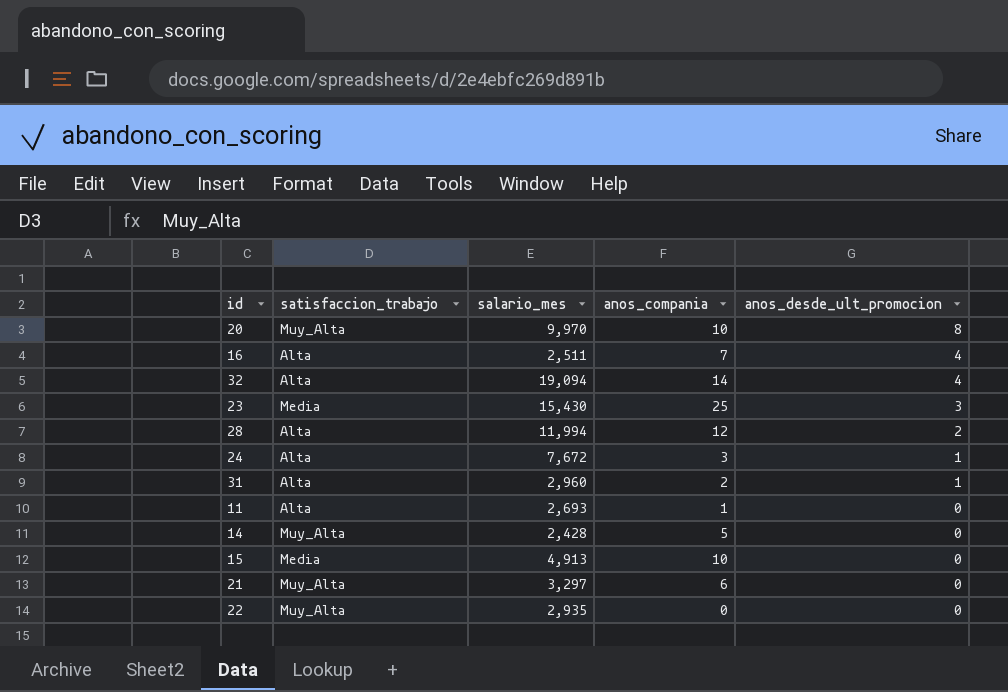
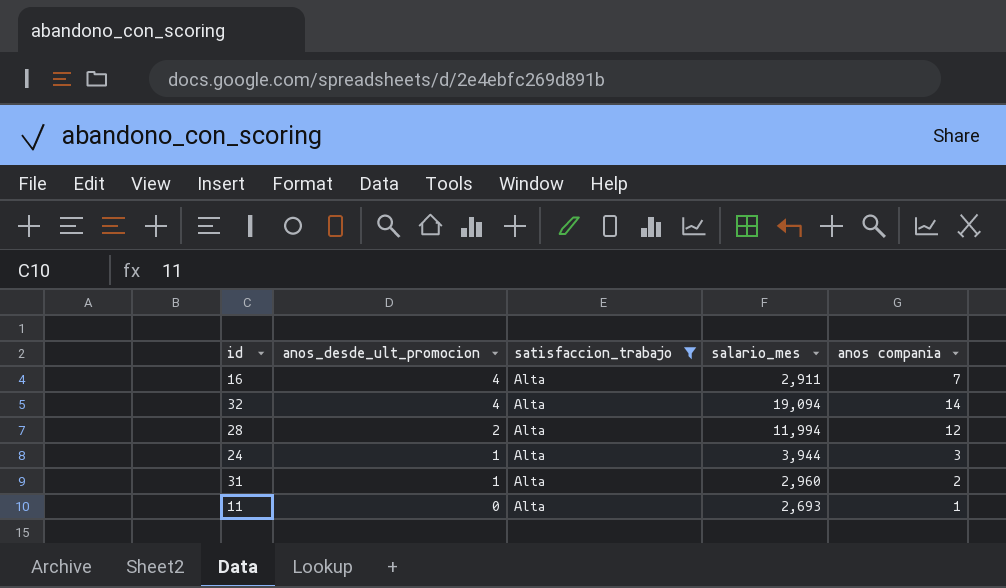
filter: none -> satisfaccion_trabajo = Alta
column anos_desde_ult_promocion | position: 5 -> 2
column name: anos_compania -> anos compania
16 | salario_mes: 2,511 -> 2,911
24 | salario_mes: 7,672 -> 3,944

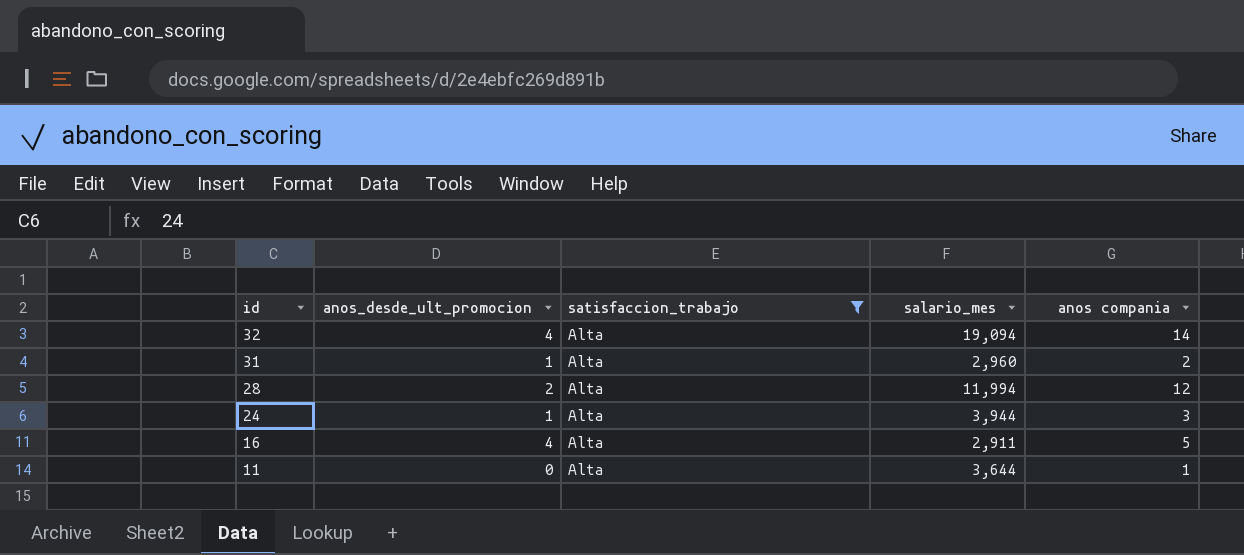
row order: anos_desde_ult_promocion descending -> id descending
16 | anos compania: 7 -> 5
11 | salario_mes: 2,693 -> 3,644

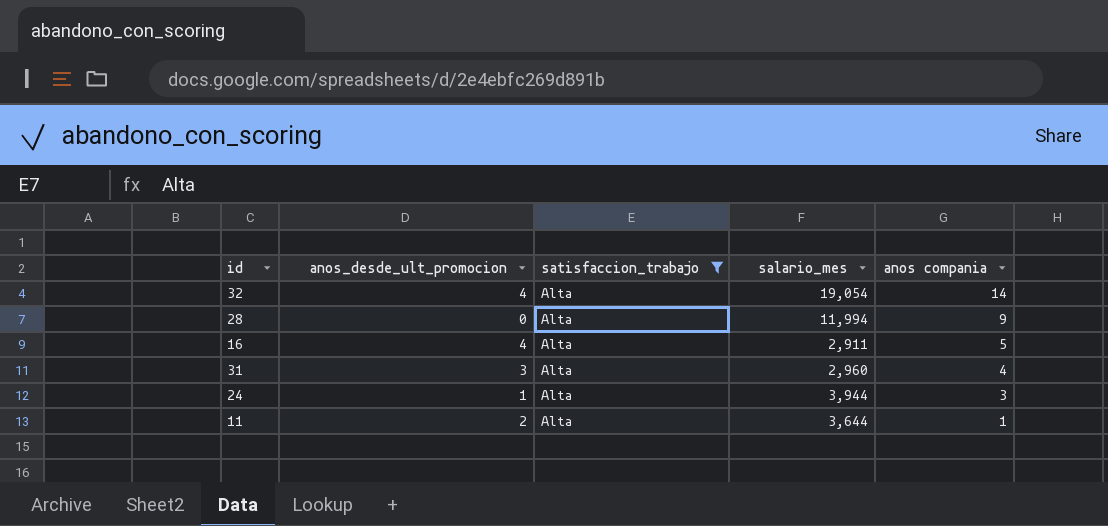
row order: id descending -> anos compania descending
32 | salario_mes: 19,094 -> 19,054
28 | anos_desde_ult_promocion: 2 -> 0
28 | anos compania: 12 -> 9
31 | anos_desde_ult_promocion: 1 -> 3
31 | anos compania: 2 -> 4
11 | anos_desde_ult_promocion: 0 -> 2

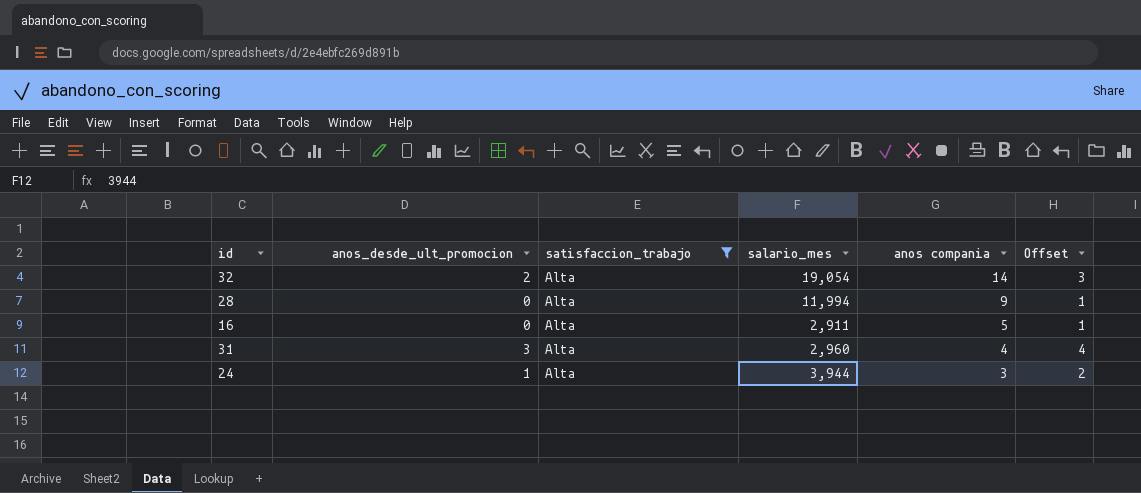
column Offset | formula: none -> [anos_desde_ult_promocion] + 1
row 11: 2 | Alta | 3,644 | 1 -> none
32 | anos_desde_ult_promocion: 4 -> 2
16 | anos_desde_ult_promocion: 4 -> 0

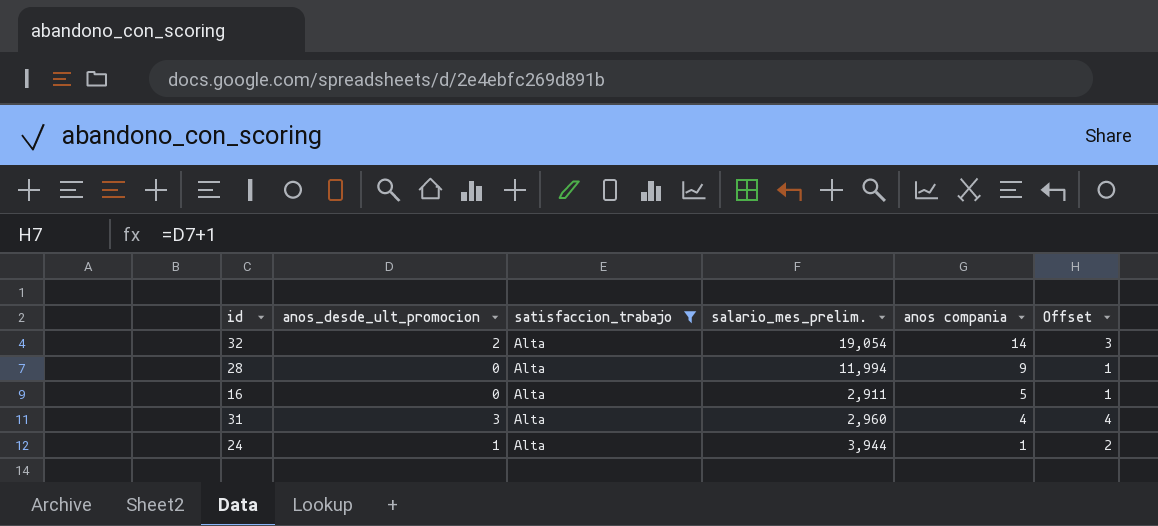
column name: salario_mes -> salario_mes_prelim.
24 | anos compania: 3 -> 1

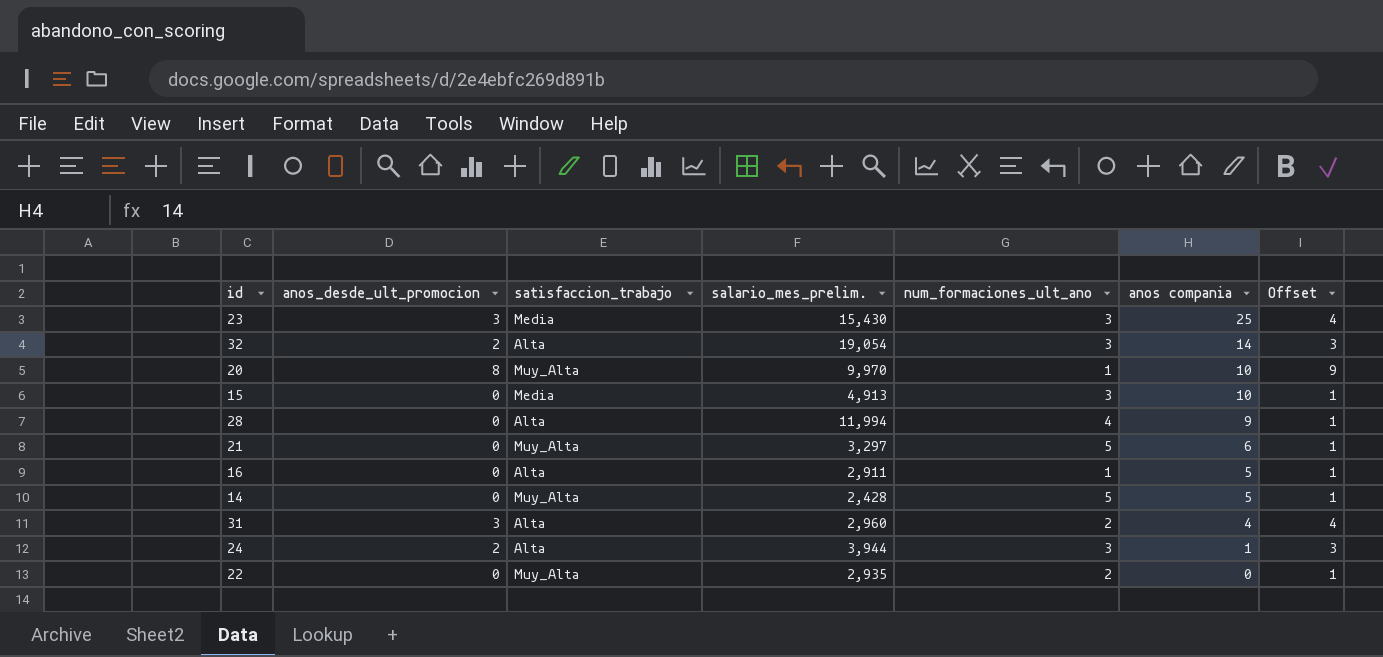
filter: satisfaccion_trabajo = Alta -> none
column num_formaciones_ult_ano | position: none -> 5
24 | anos_desde_ult_promocion: 1 -> 2
24 | Offset: 2 -> 3

